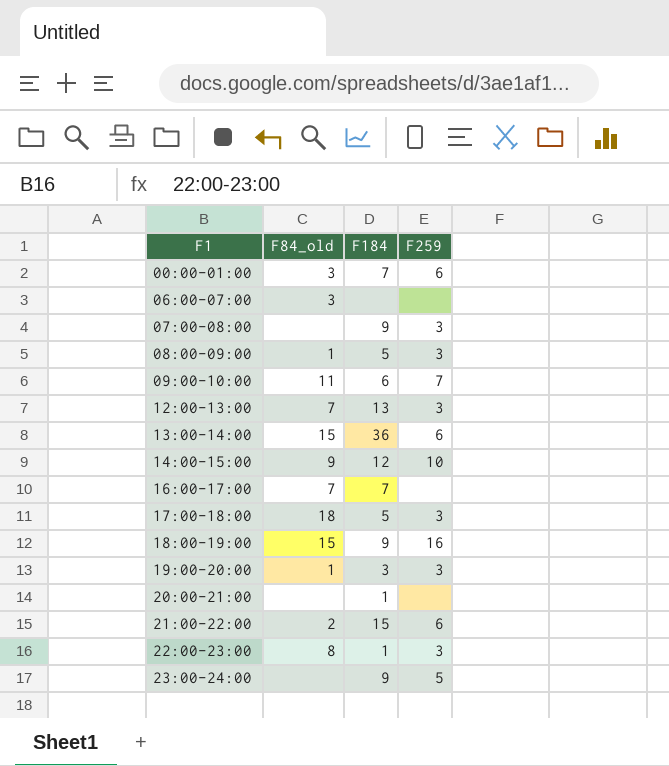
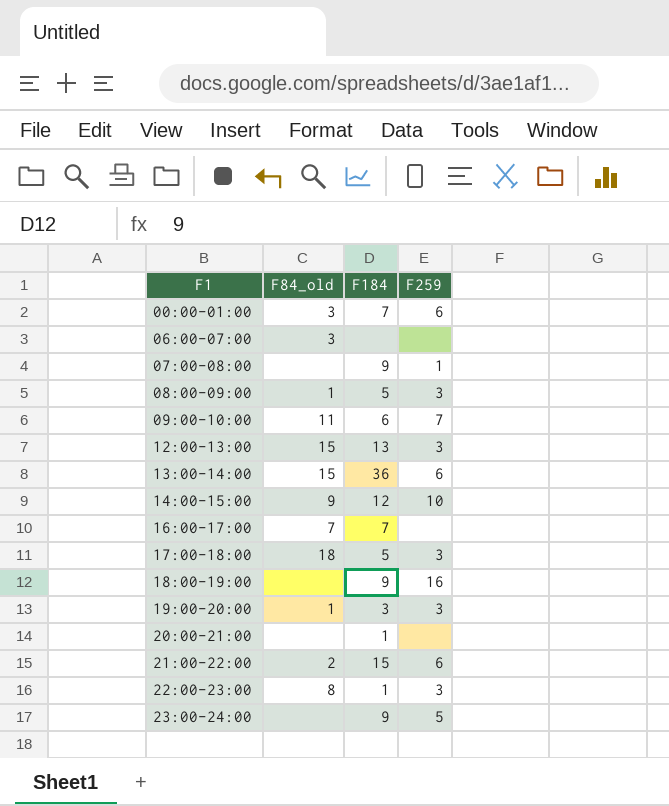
07:00-08:00 | F259: 3 -> 1
12:00-13:00 | F84_old: 7 -> 15
18:00-19:00 | F84_old: 15 -> none

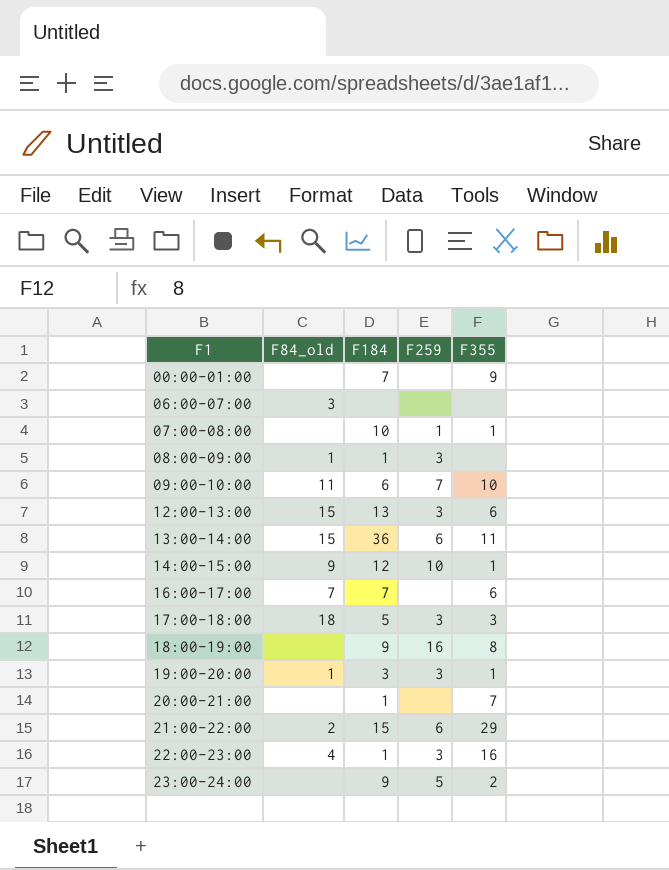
column F355 | position: none -> 5
00:00-01:00 | F84_old: 3 -> none
00:00-01:00 | F259: 6 -> none
07:00-08:00 | F184: 9 -> 10
08:00-09:00 | F184: 5 -> 1
22:00-23:00 | F84_old: 8 -> 4

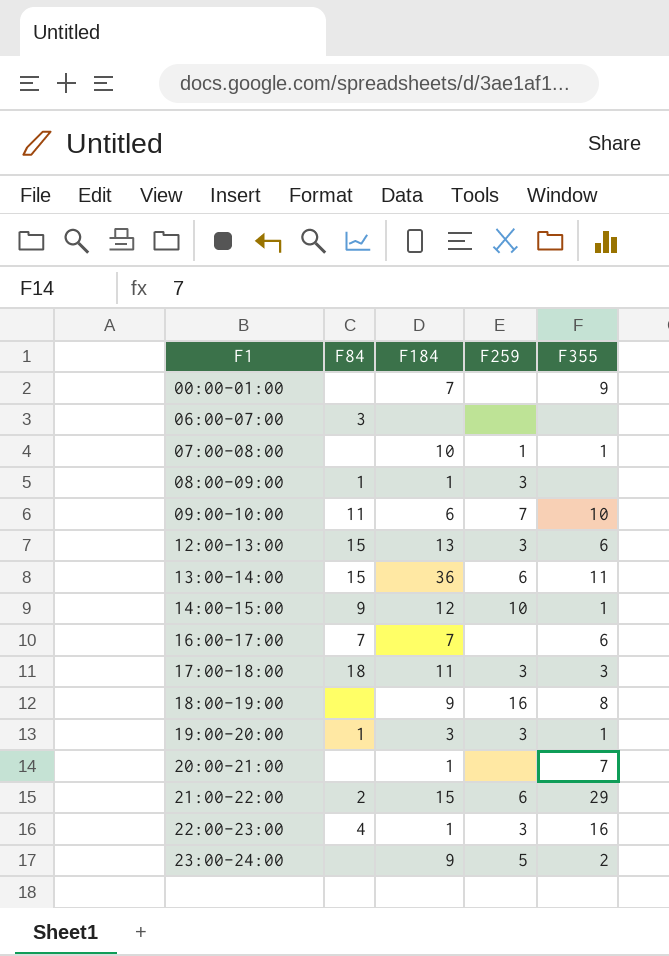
column name: F84_old -> F84
17:00-18:00 | F184: 5 -> 11

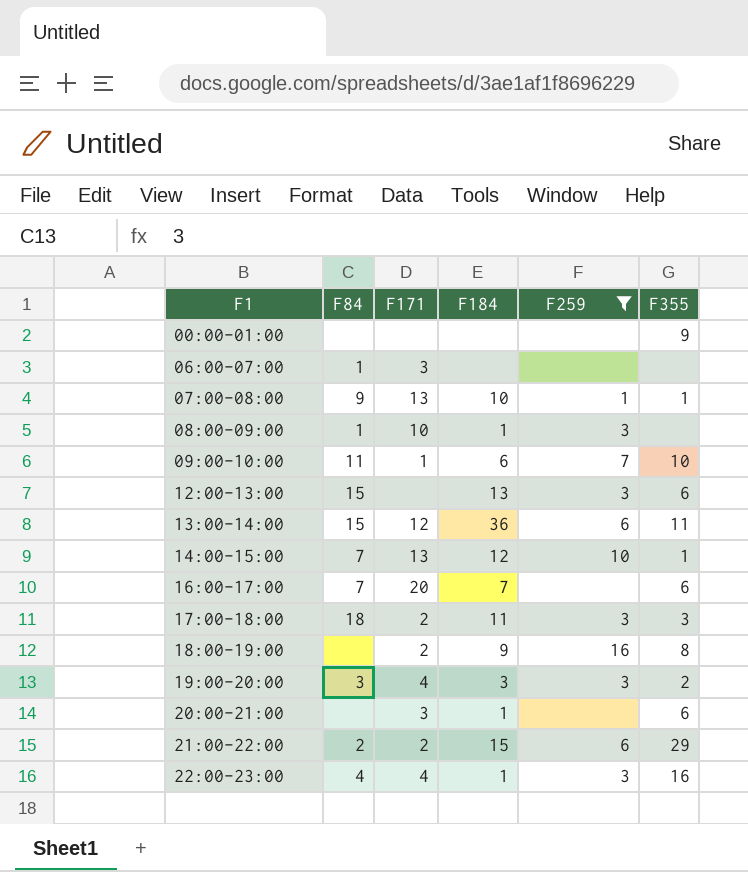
filter: none -> F259 != 5
column F171 | position: none -> 3
00:00-01:00 | F184: 7 -> none
06:00-07:00 | F84: 3 -> 1
07:00-08:00 | F84: none -> 9
14:00-15:00 | F84: 9 -> 7
19:00-20:00 | F84: 1 -> 3
19:00-20:00 | F355: 1 -> 2
20:00-21:00 | F355: 7 -> 6

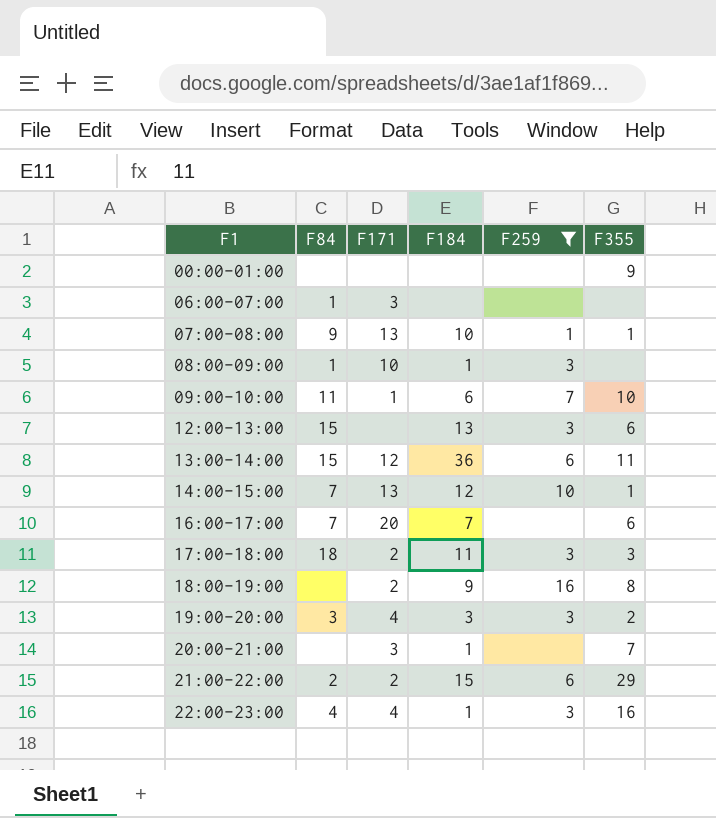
20:00-21:00 | F355: 6 -> 7

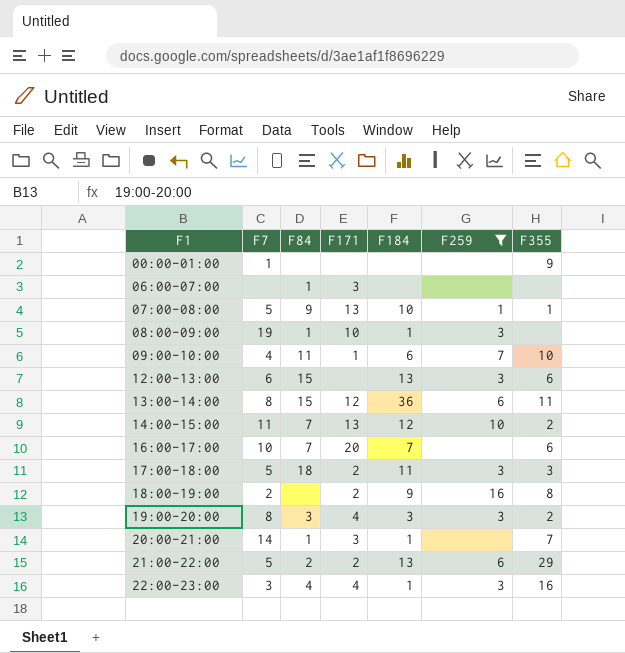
column F7 | position: none -> 2
14:00-15:00 | F355: 1 -> 2
20:00-21:00 | F84: none -> 1
21:00-22:00 | F184: 15 -> 13

